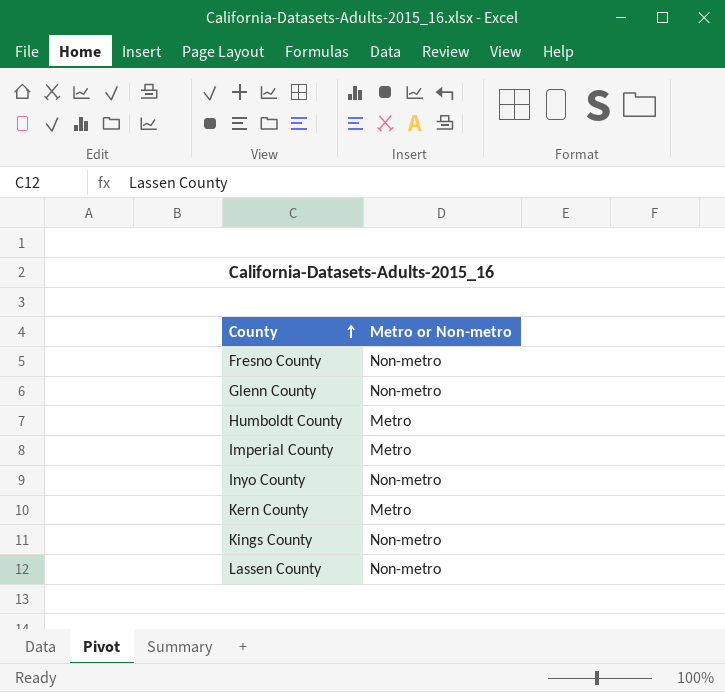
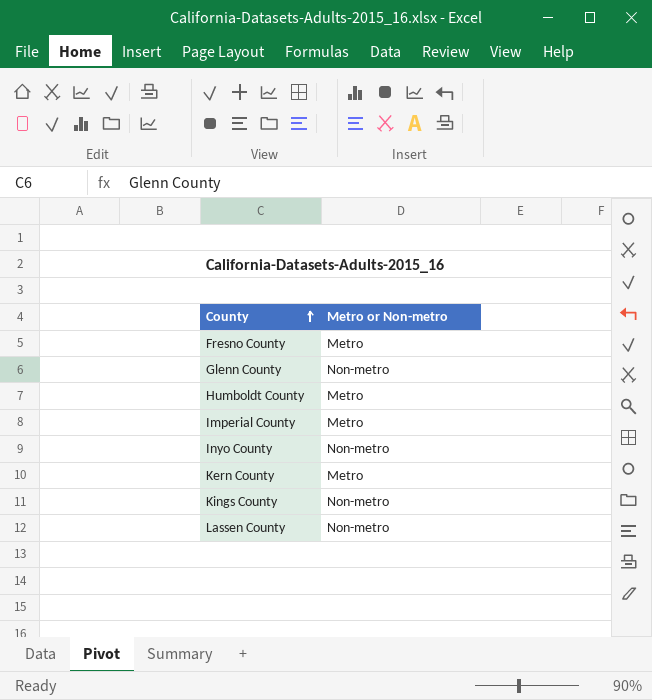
Fresno County | Metro or Non-metro: Non-metro -> Metro

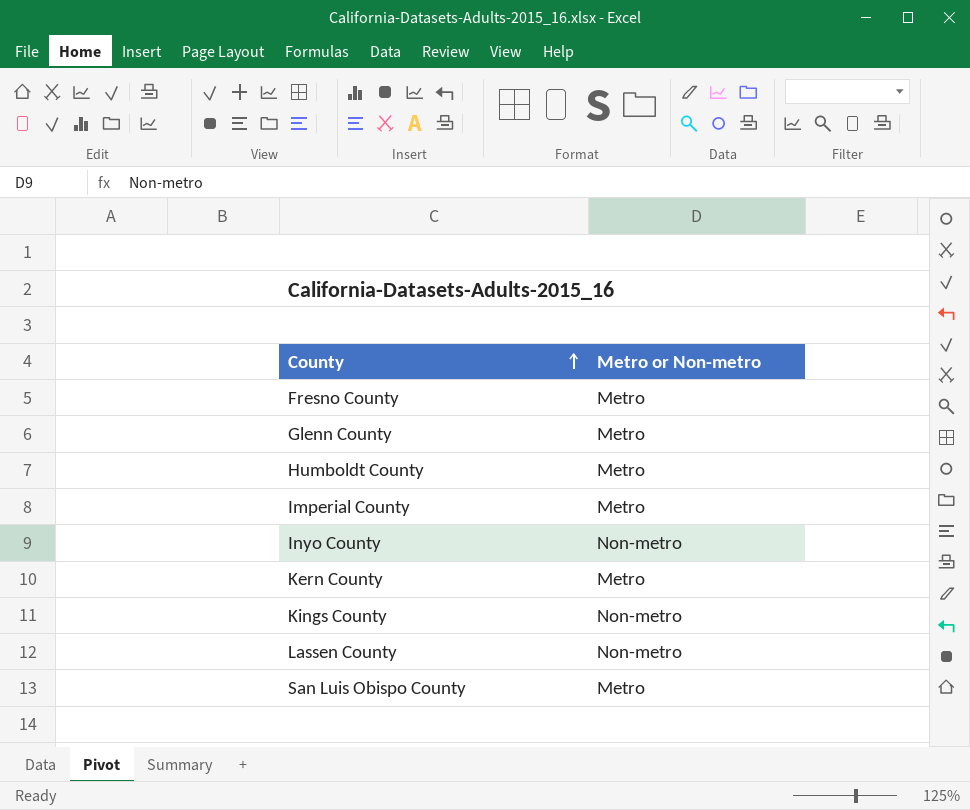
Glenn County | Metro or Non-metro: Non-metro -> Metro
row San Luis Obispo County: none -> Metro

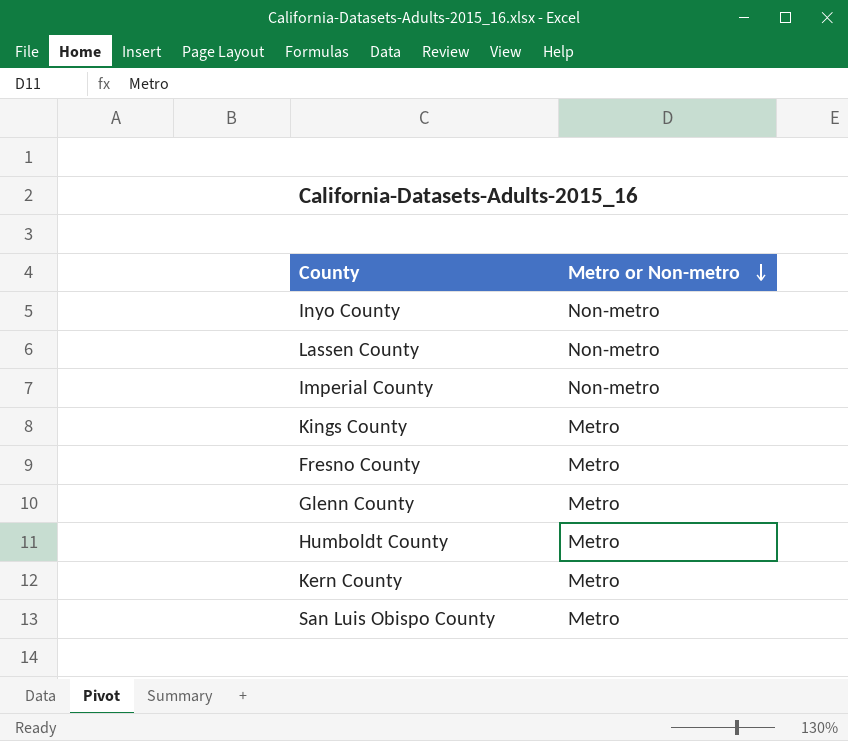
row order: County ascending -> Metro or Non-metro descending
Imperial County | Metro or Non-metro: Metro -> Non-metro
Kings County | Metro or Non-metro: Non-metro -> Metro

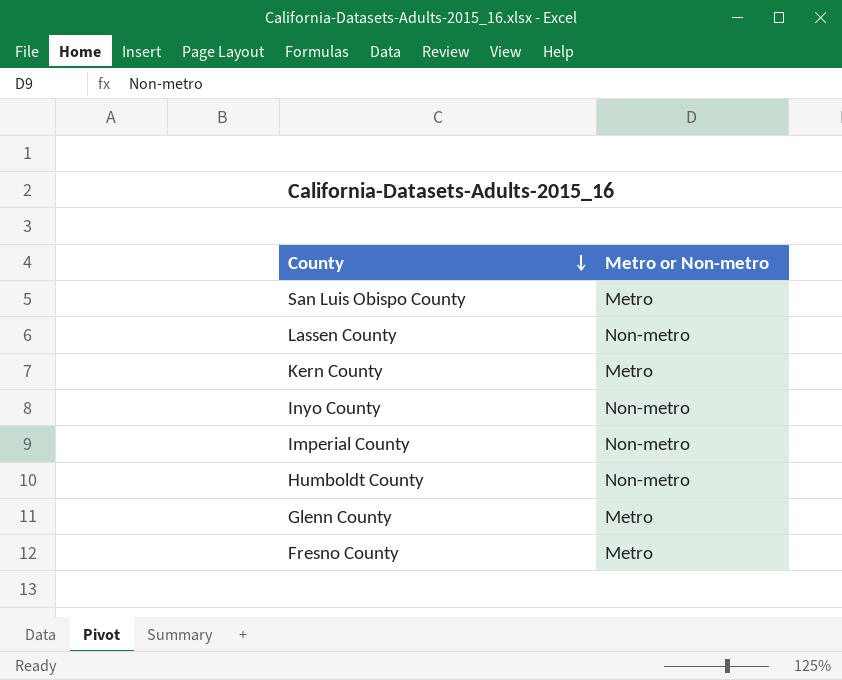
row order: Metro or Non-metro descending -> County descending
row Kings County: Metro -> none
Humboldt County | Metro or Non-metro: Metro -> Non-metro

